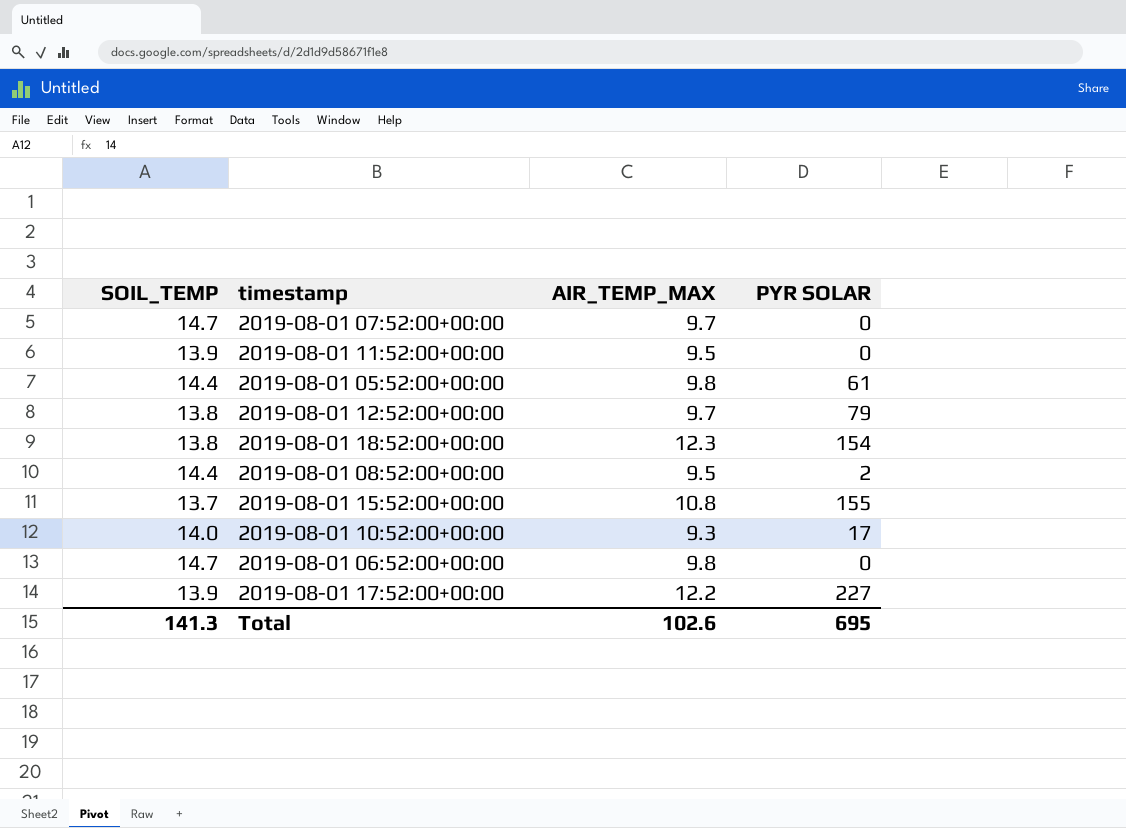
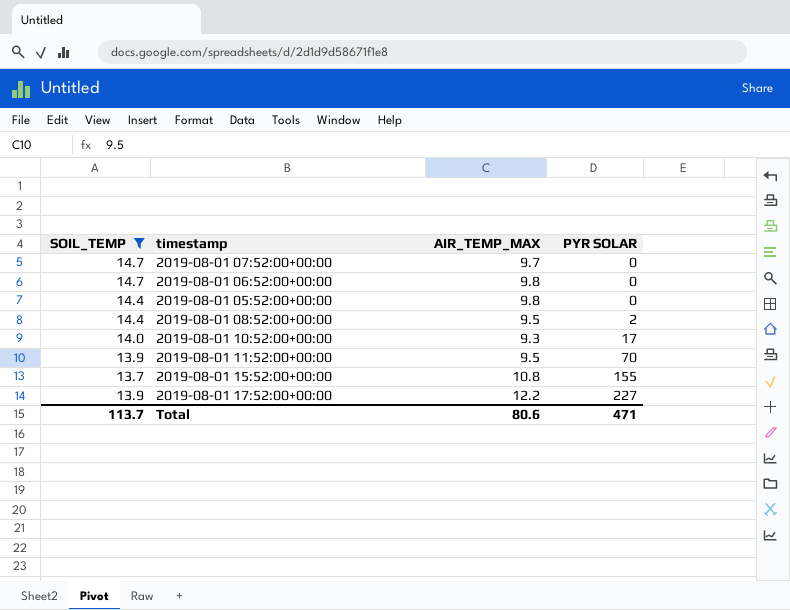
filter: none -> SOIL_TEMP != 13.8
row order: none -> PYR SOLAR ascending
2019-08-01 05:52:00+00:00 | PYR SOLAR: 61 -> 0
2019-08-01 11:52:00+00:00 | PYR SOLAR: 0 -> 70
Total | SOIL_TEMP: 141.3 -> 113.7
Total | AIR_TEMP_MAX: 102.6 -> 80.6
Total | PYR SOLAR: 695 -> 471

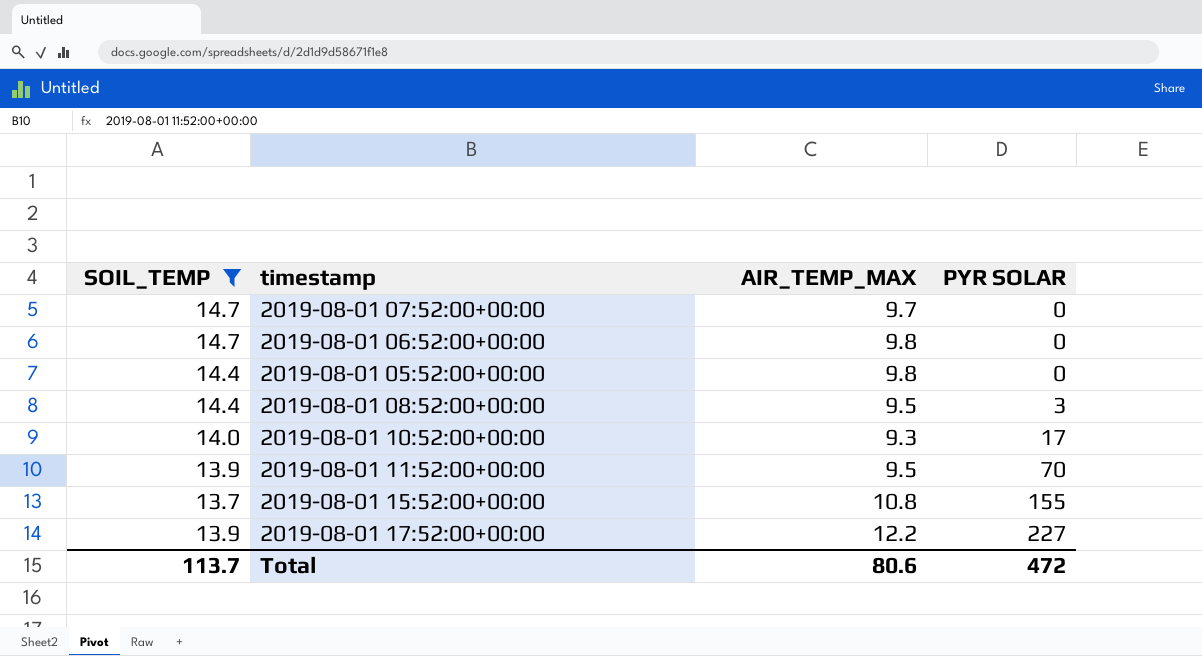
2019-08-01 08:52:00+00:00 | PYR SOLAR: 2 -> 3
Total | PYR SOLAR: 471 -> 472

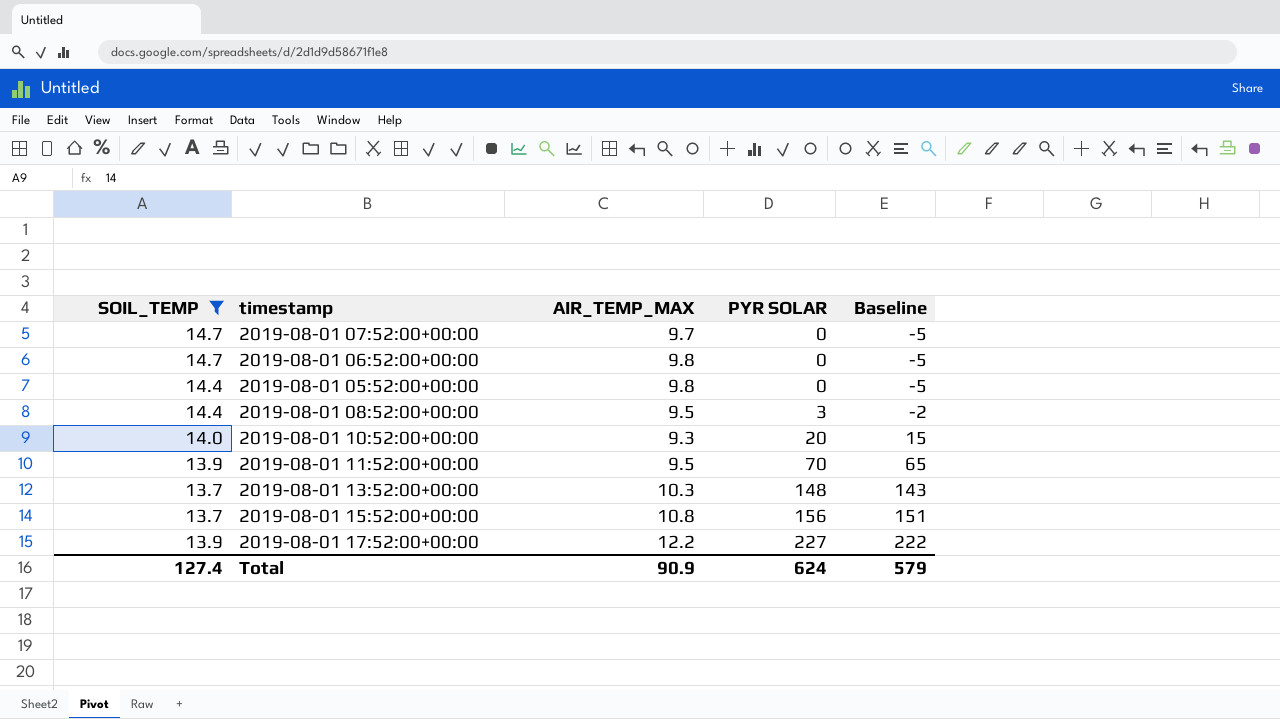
column Baseline | formula: none -> [PYR SOLAR] - 5
2019-08-01 10:52:00+00:00 | PYR SOLAR: 17 -> 20
row 2019-08-01 13:52:00+00:00: none -> 13.7 | 10.3 | 148 | 143
2019-08-01 15:52:00+00:00 | PYR SOLAR: 155 -> 156
Total | SOIL_TEMP: 113.7 -> 127.4
Total | AIR_TEMP_MAX: 80.6 -> 90.9
Total | PYR SOLAR: 472 -> 624

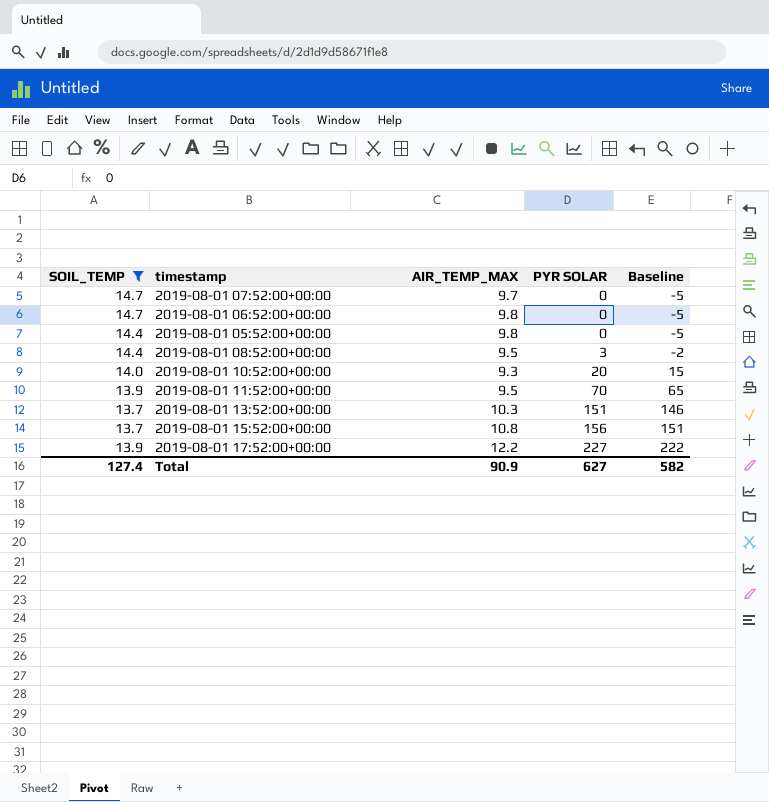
2019-08-01 13:52:00+00:00 | PYR SOLAR: 148 -> 151
2019-08-01 13:52:00+00:00 | Baseline: 143 -> 146
Total | PYR SOLAR: 624 -> 627
Total | Baseline: 579 -> 582

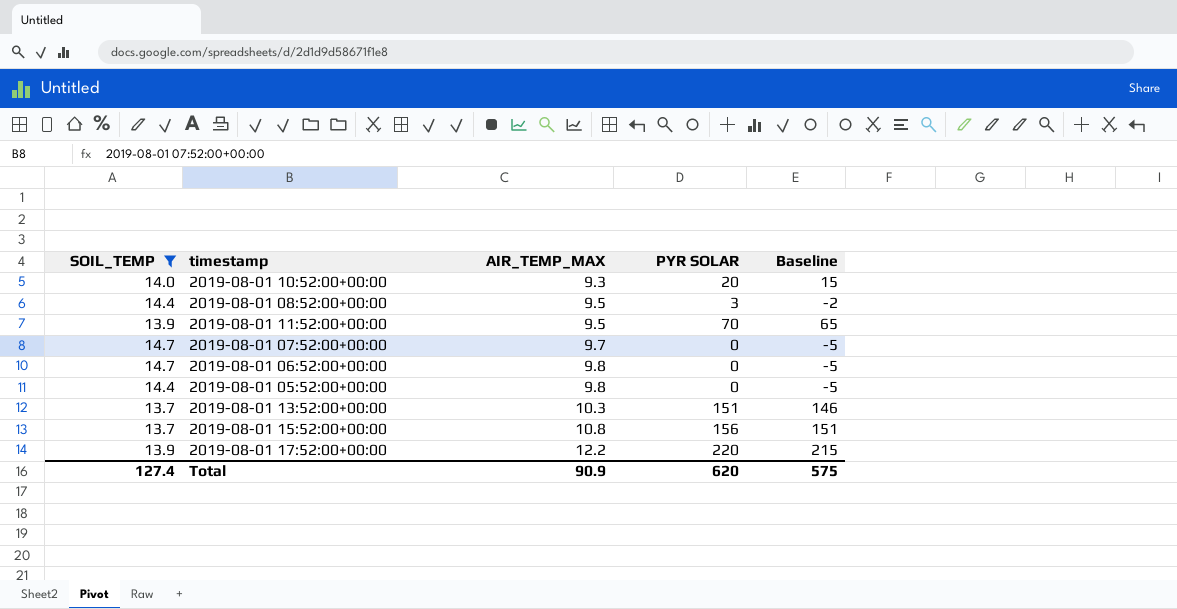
row order: PYR SOLAR ascending -> AIR_TEMP_MAX ascending
2019-08-01 17:52:00+00:00 | PYR SOLAR: 227 -> 220
2019-08-01 17:52:00+00:00 | Baseline: 222 -> 215
Total | PYR SOLAR: 627 -> 620
Total | Baseline: 582 -> 575

